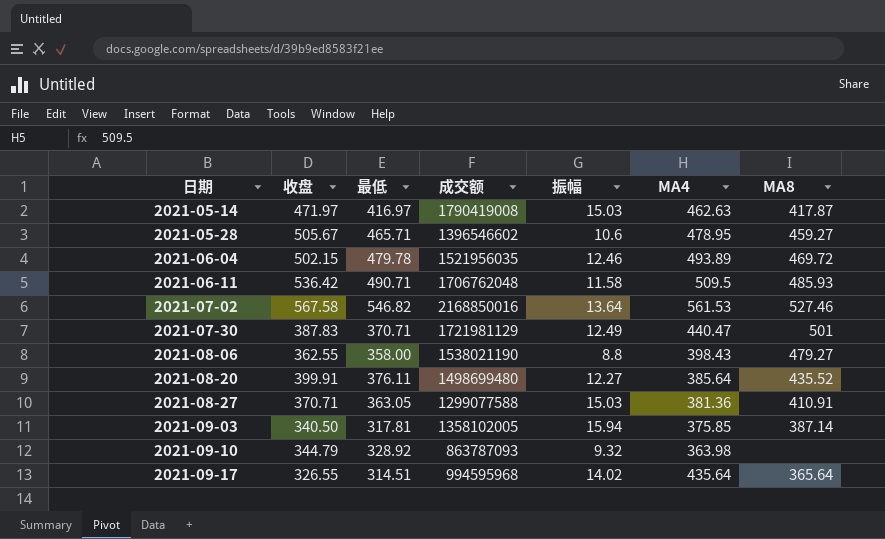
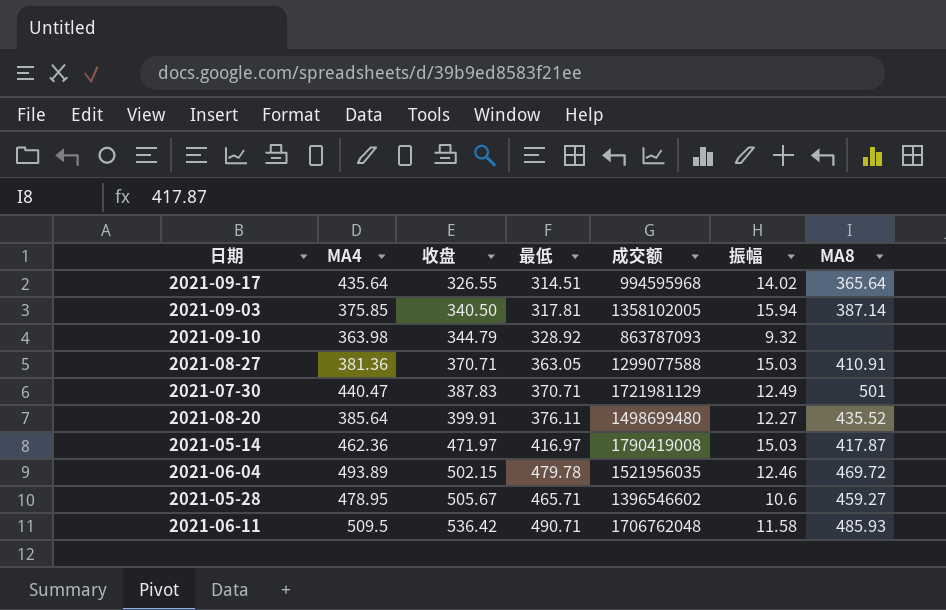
row order: 日期 ascending -> 收盘 ascending
column MA4 | position: 6 -> 2
row 2021-07-02: 567.58 | 546.82 | 2168850016 | 13.64 | 561.53 | 527.46 -> none
row 2021-08-06: 362.55 | 358.00 | 1538021190 | 8.8 | 398.43 | 479.27 -> none
2021-05-14 | MA4: 462.63 -> 462.36

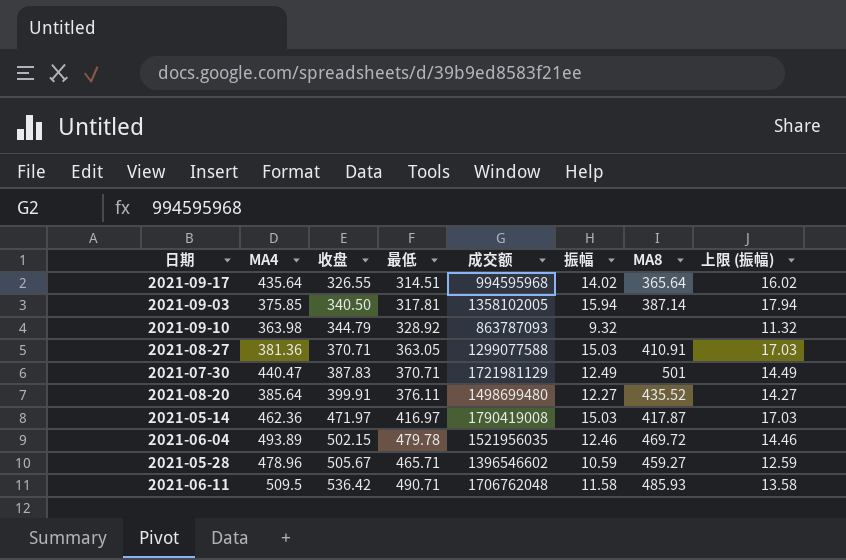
column 上限 (振幅) | formula: none -> [振幅] + 2
2021-05-28 | MA4: 478.95 -> 478.96
2021-05-28 | 振幅: 10.6 -> 10.59

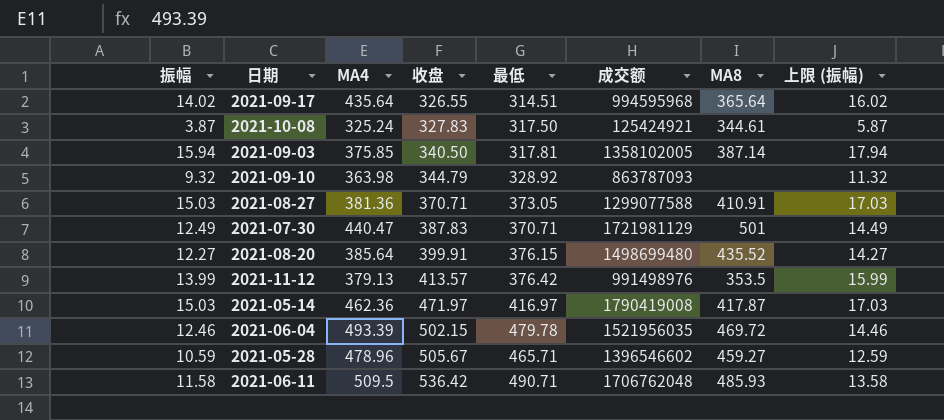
column 振幅 | position: 6 -> 1
row 2021-10-08: none -> 3.87 | 325.24 | 327.83 | 317.50 | 125424921 | 344.61 | 5.87
2021-08-27 | 最低: 363.05 -> 373.05
2021-08-20 | 最低: 376.11 -> 376.15
row 2021-11-12: none -> 13.99 | 379.13 | 413.57 | 376.42 | 991498976 | 353.5 | 15.99
2021-06-04 | MA4: 493.89 -> 493.39

